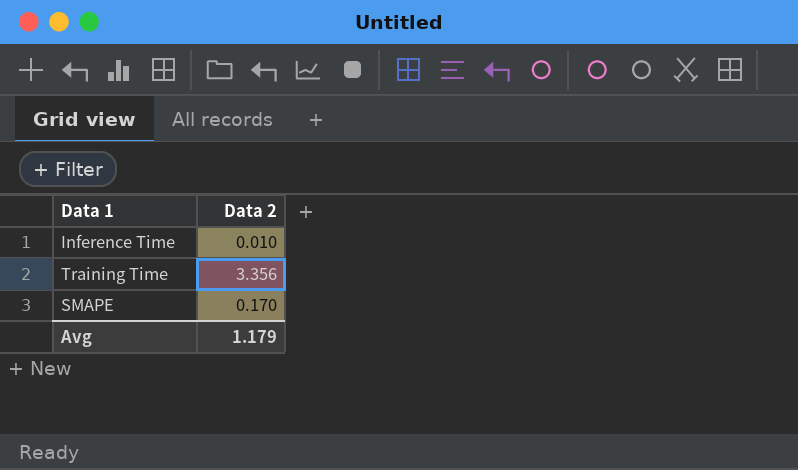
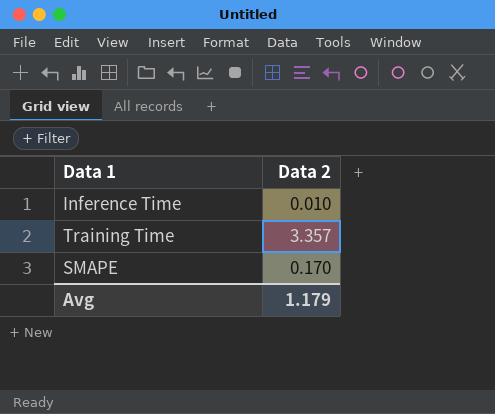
Training Time | Data 2: 3.356 -> 3.357

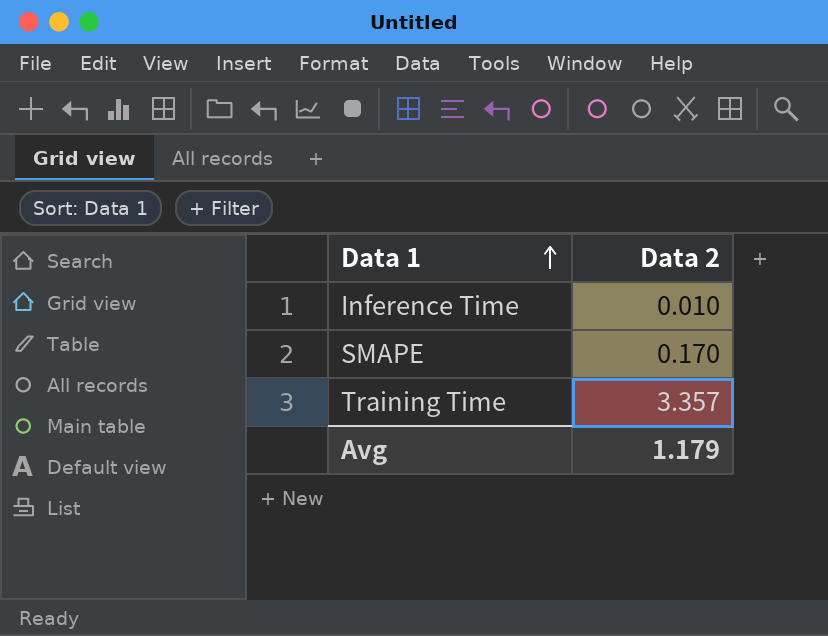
row order: none -> Data 1 ascending

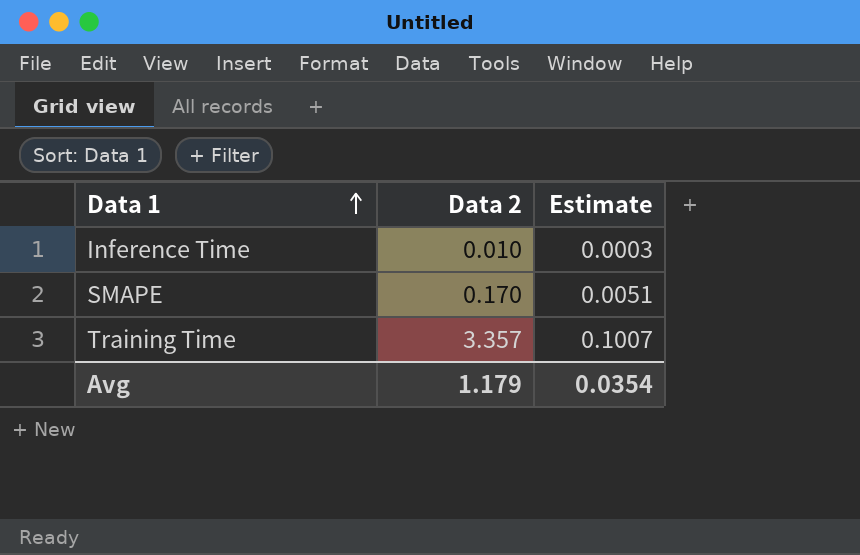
column Estimate | formula: none -> [Data 2] * 0.03

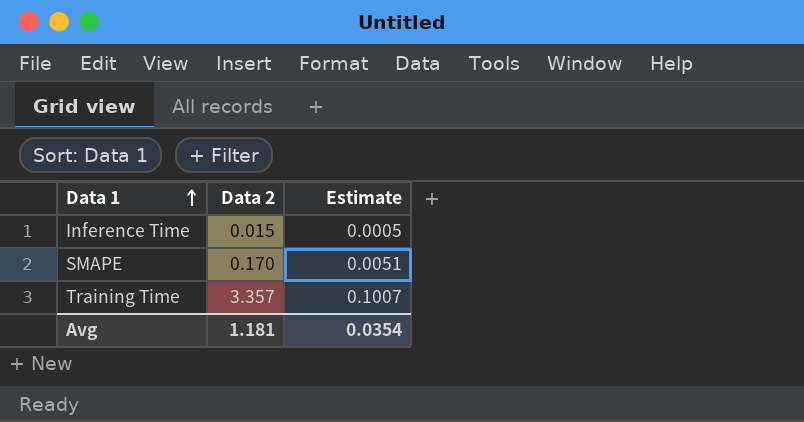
Inference Time | Data 2: 0.010 -> 0.015
Inference Time | Estimate: 0.0003 -> 0.0005
Avg | Data 2: 1.179 -> 1.181

